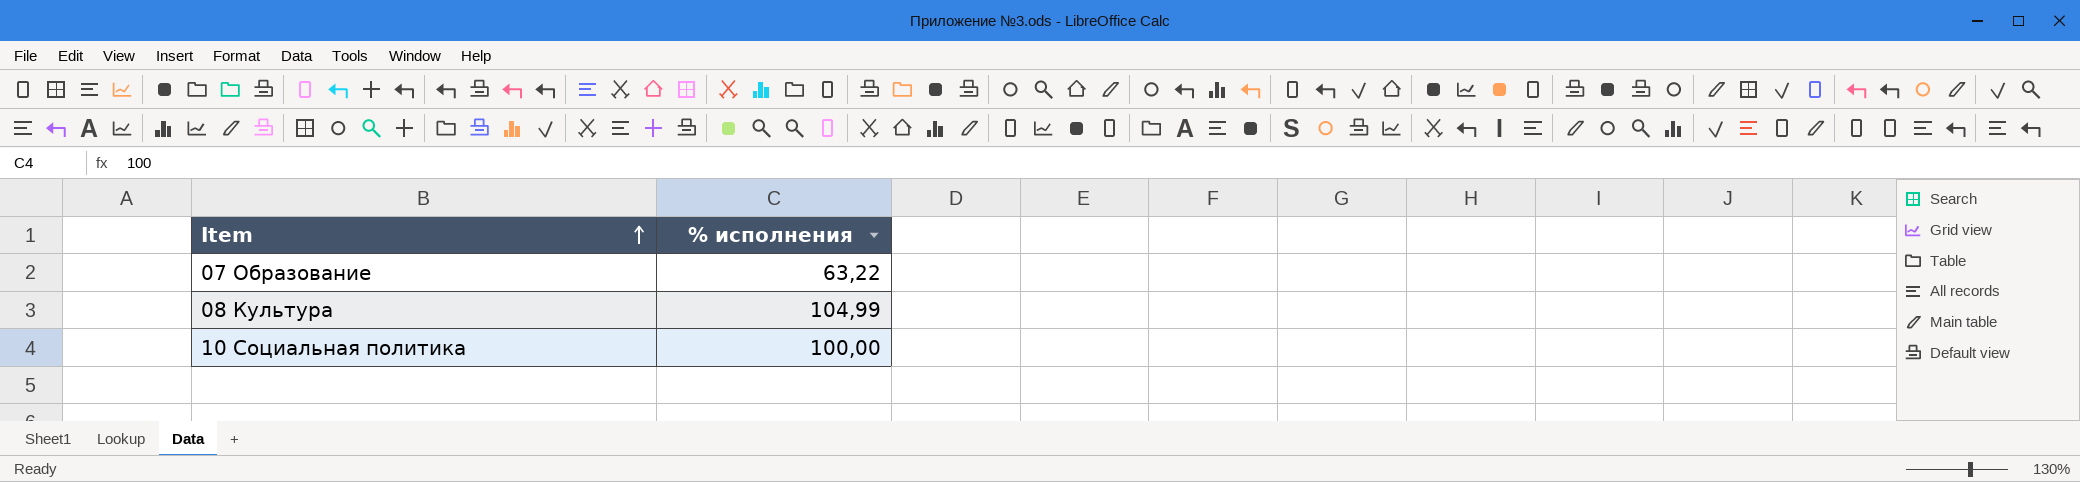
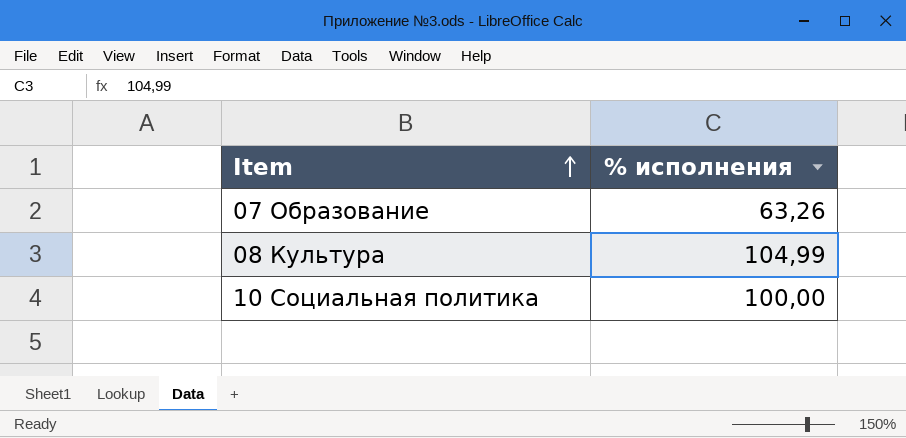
07 Образование | % исполнения: 63,22 -> 63,26

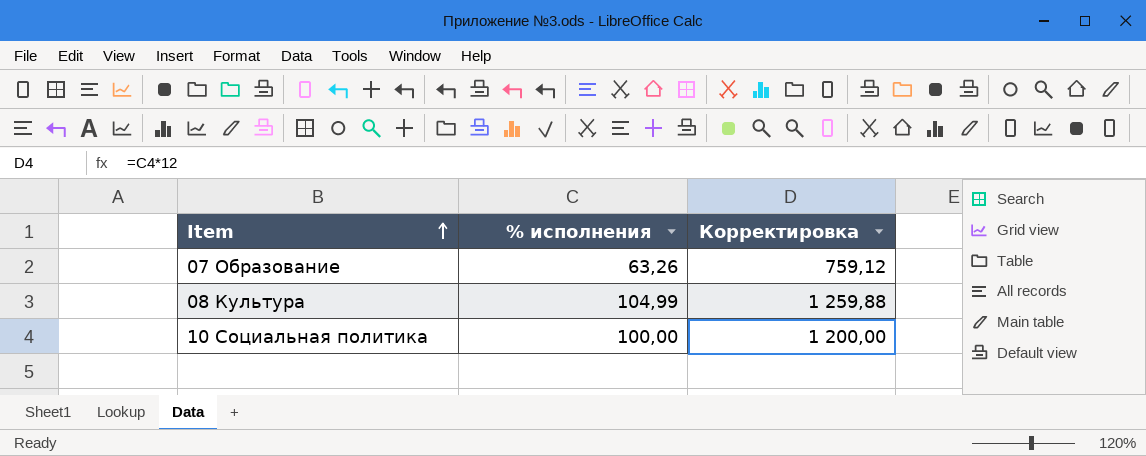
column Корректировка | formula: none -> [% исполнения] * 12

